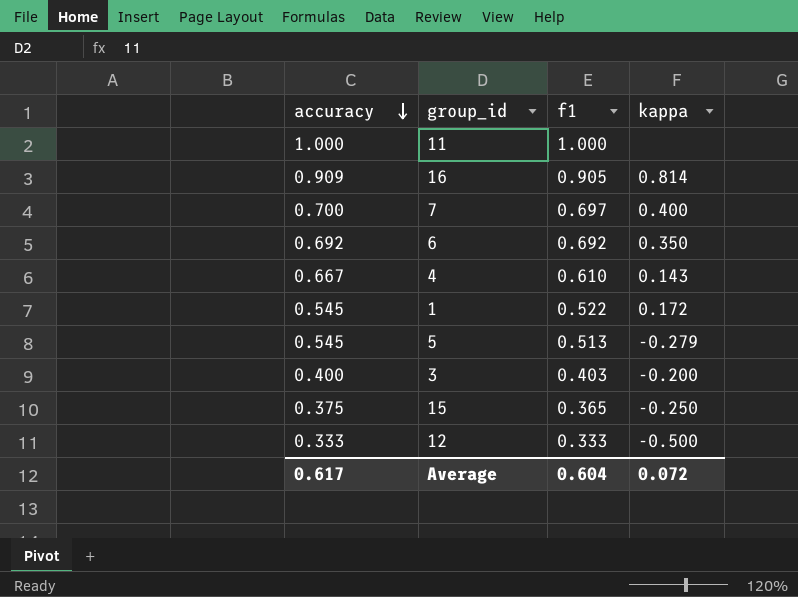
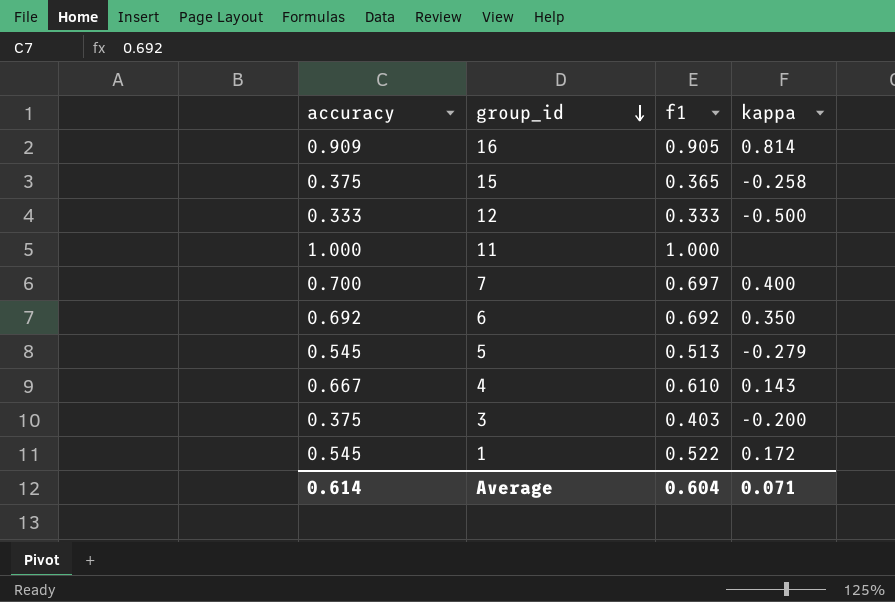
row order: accuracy descending -> group_id descending
15 | kappa: -0.250 -> -0.258
3 | accuracy: 0.400 -> 0.375
Average | accuracy: 0.617 -> 0.614
Average | kappa: 0.072 -> 0.071

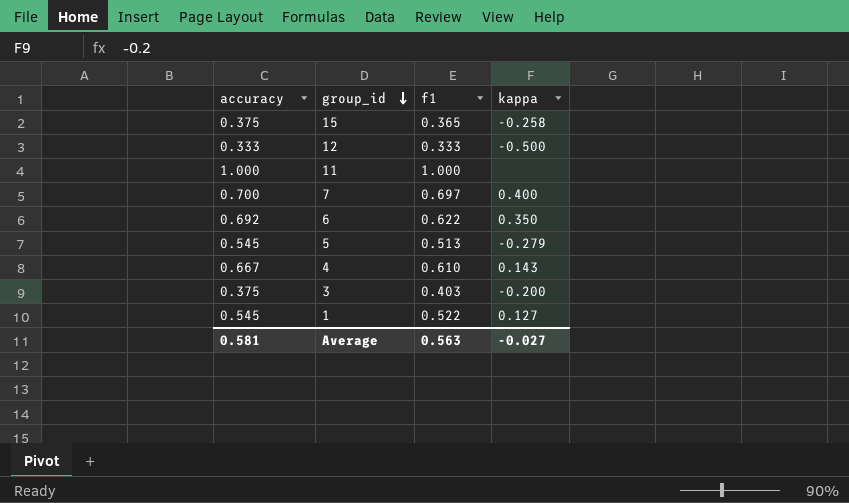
row 16: 0.909 | 0.905 | 0.814 -> none
6 | f1: 0.692 -> 0.622
1 | kappa: 0.172 -> 0.127
Average | accuracy: 0.614 -> 0.581
Average | f1: 0.604 -> 0.563
Average | kappa: 0.071 -> -0.027

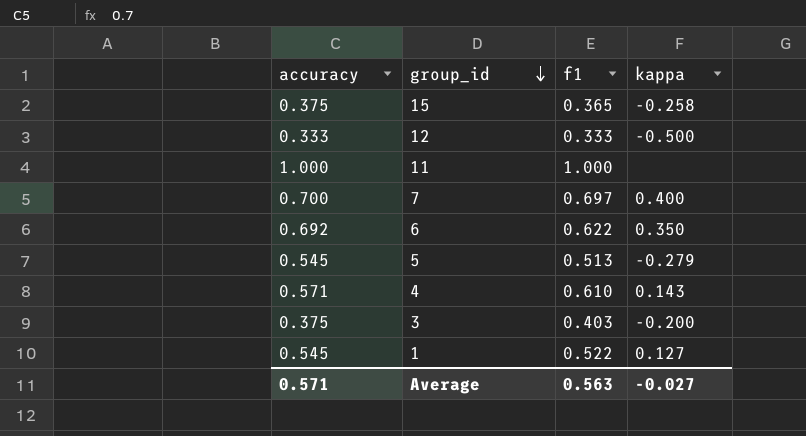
4 | accuracy: 0.667 -> 0.571
Average | accuracy: 0.581 -> 0.571

